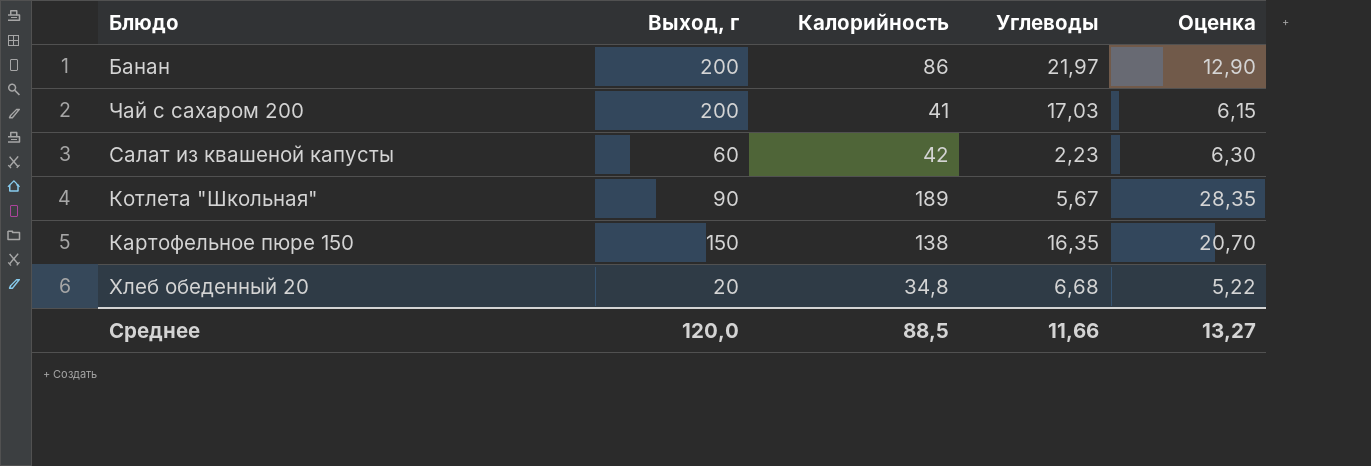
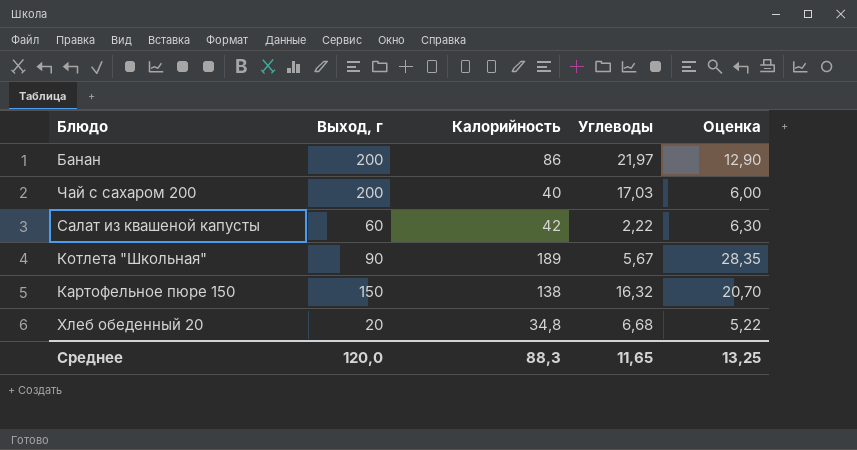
Чай с сахаром 200 | Калорийность: 41 -> 40
Чай с сахаром 200 | Оценка: 6,15 -> 6,00
Салат из квашеной капусты | Углеводы: 2,23 -> 2,22
Картофельное пюре 150 | Углеводы: 16,35 -> 16,32
Среднее | Калорийность: 88,5 -> 88,3
Среднее | Углеводы: 11,66 -> 11,65
Среднее | Оценка: 13,27 -> 13,25

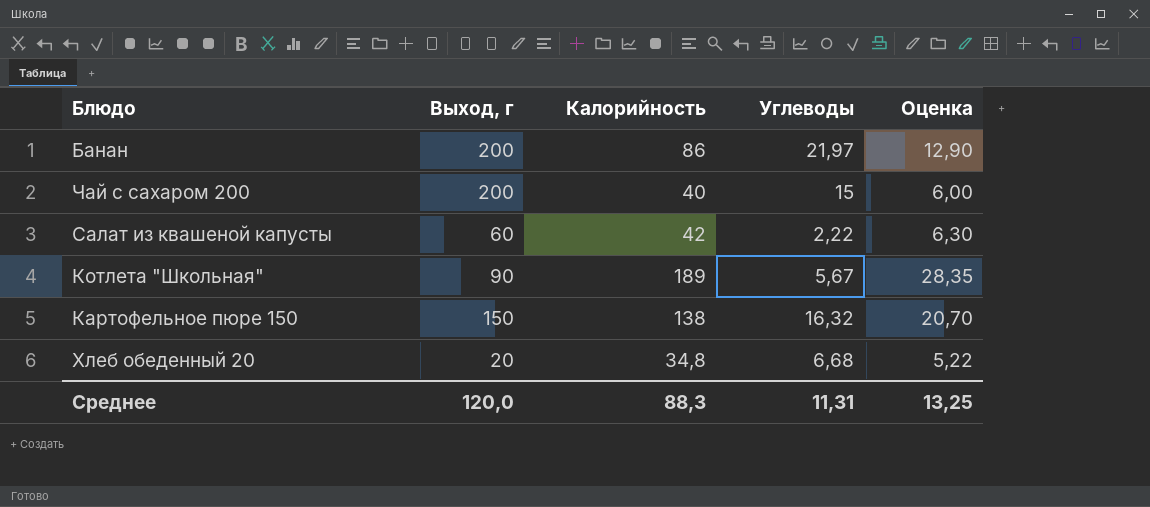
Чай с сахаром 200 | Углеводы: 17,03 -> 15
Среднее | Углеводы: 11,65 -> 11,31

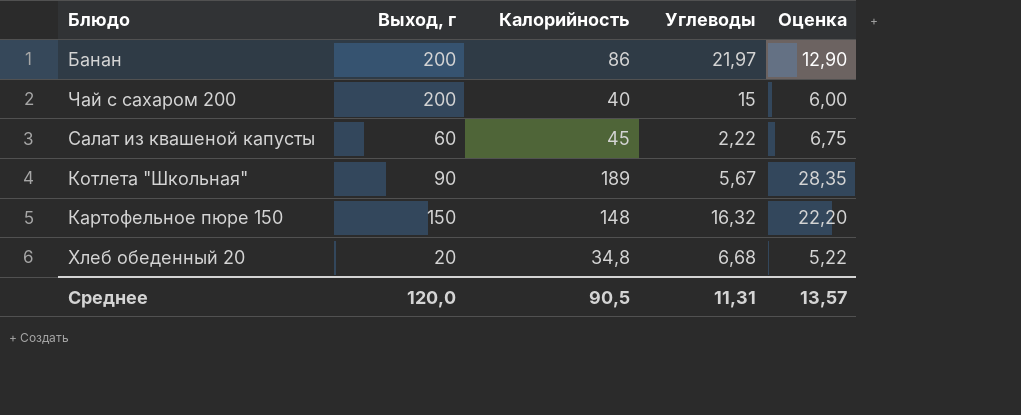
Салат из квашеной капусты | Калорийность: 42 -> 45
Салат из квашеной капусты | Оценка: 6,30 -> 6,75
Картофельное пюре 150 | Калорийность: 138 -> 148
Картофельное пюре 150 | Оценка: 20,70 -> 22,20
Среднее | Калорийность: 88,3 -> 90,5
Среднее | Оценка: 13,25 -> 13,57

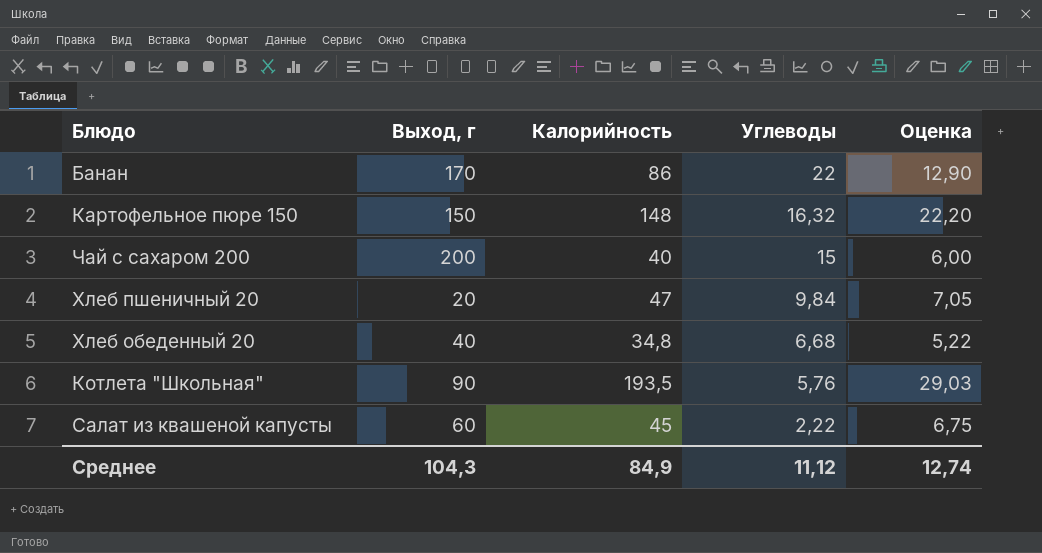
row order: none -> Углеводы descending
Банан | Выход, г: 200 -> 170
Банан | Углеводы: 21,97 -> 22
row Хлеб пшеничный 20: none -> 20 | 47 | 9,84 | 7,05
Хлеб обеденный 20 | Выход, г: 20 -> 40
Котлета "Школьная" | Калорийность: 189 -> 193,5
Котлета "Школьная" | Углеводы: 5,67 -> 5,76
Котлета "Школьная" | Оценка: 28,35 -> 29,03
Среднее | Выход, г: 120,0 -> 104,3
Среднее | Калорийность: 90,5 -> 84,9
Среднее | Углеводы: 11,31 -> 11,12
Среднее | Оценка: 13,57 -> 12,74

